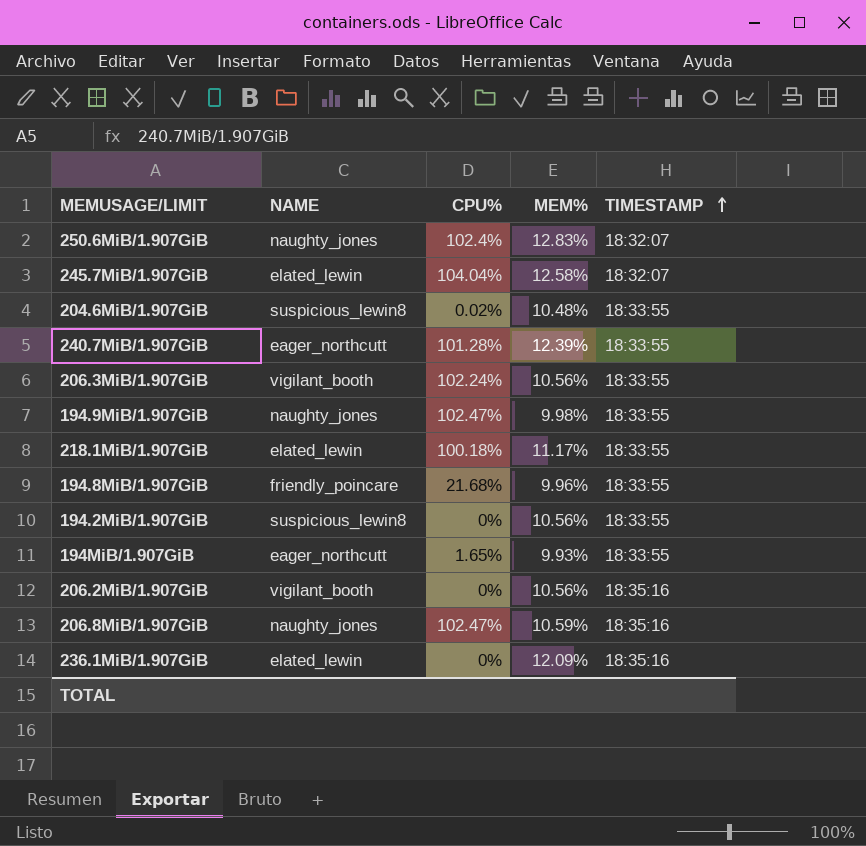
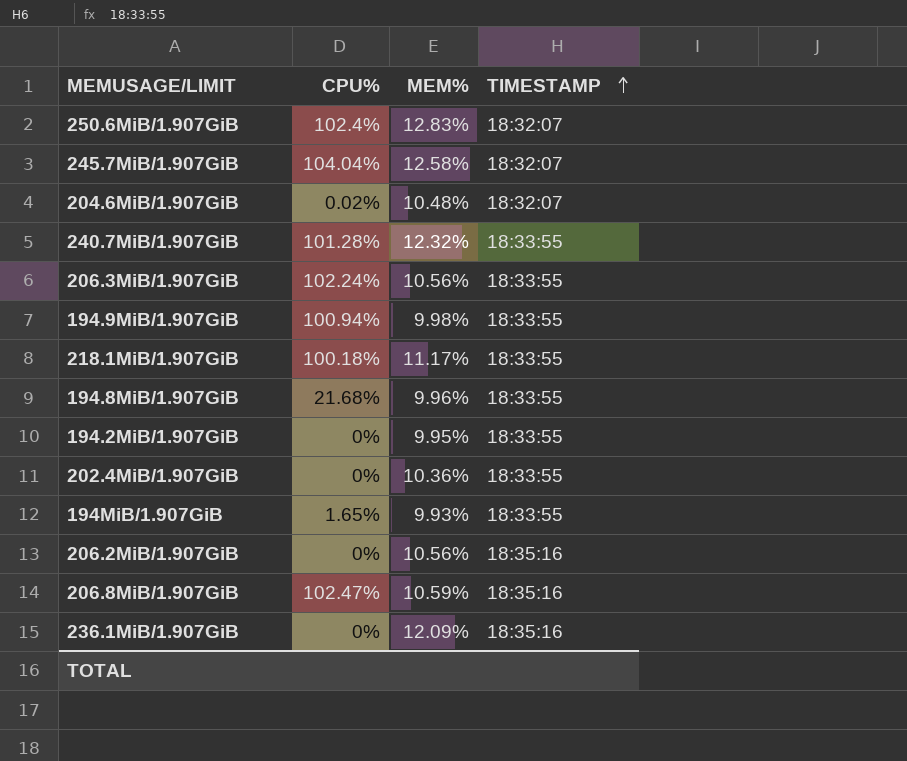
column NAME | position: 2 -> none
204.6MiB/1.907GiB | TIMESTAMP: 18:33:55 -> 18:32:07
240.7MiB/1.907GiB | MEM%: 12.39% -> 12.32%
194.9MiB/1.907GiB | CPU%: 102.47% -> 100.94%
194.2MiB/1.907GiB | MEM%: 10.56% -> 9.95%
row 202.4MiB/1.907GiB: none -> 0% | 10.36% | 18:33:55

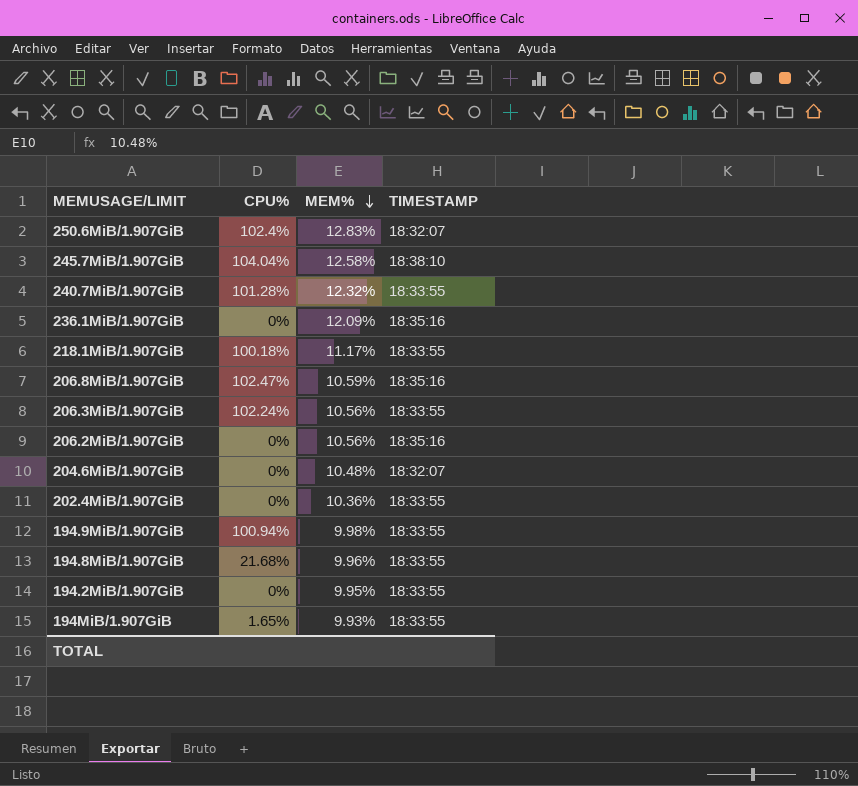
row order: TIMESTAMP ascending -> MEM% descending
245.7MiB/1.907GiB | TIMESTAMP: 18:32:07 -> 18:38:10
204.6MiB/1.907GiB | CPU%: 0.02% -> 0%

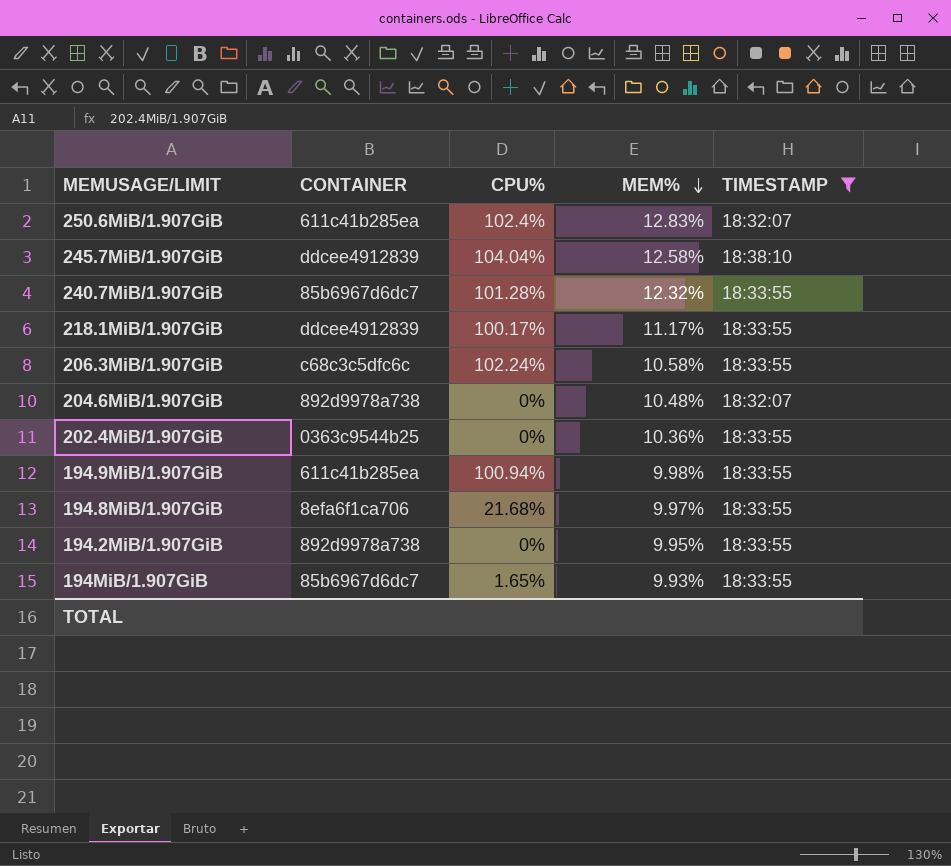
filter: none -> TIMESTAMP != 18:35:16
column CONTAINER | position: none -> 2
218.1MiB/1.907GiB | CPU%: 100.18% -> 100.17%
206.3MiB/1.907GiB | MEM%: 10.56% -> 10.58%
194.8MiB/1.907GiB | MEM%: 9.96% -> 9.97%

